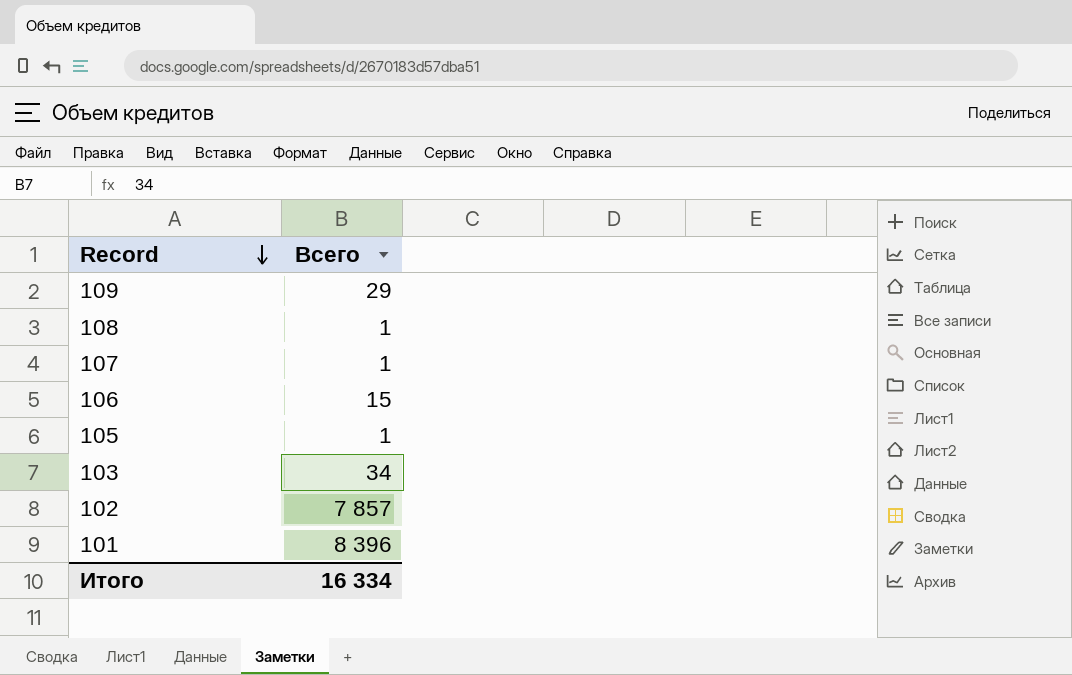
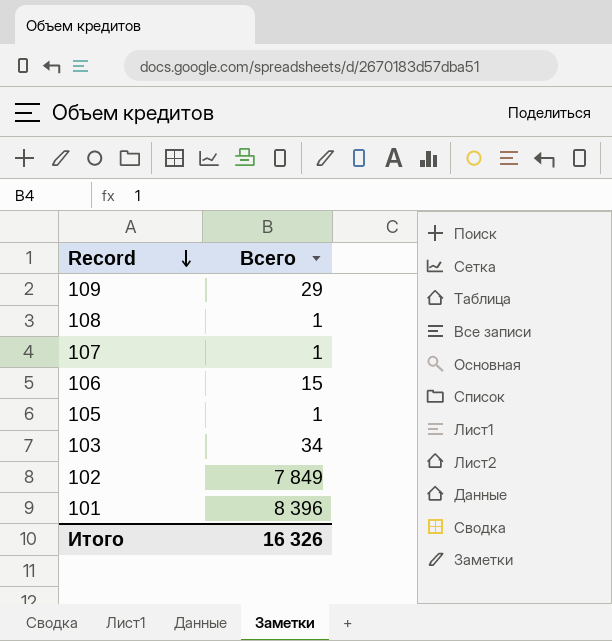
102 | Всего: 7 857 -> 7 849
Итого | Всего: 16 334 -> 16 326

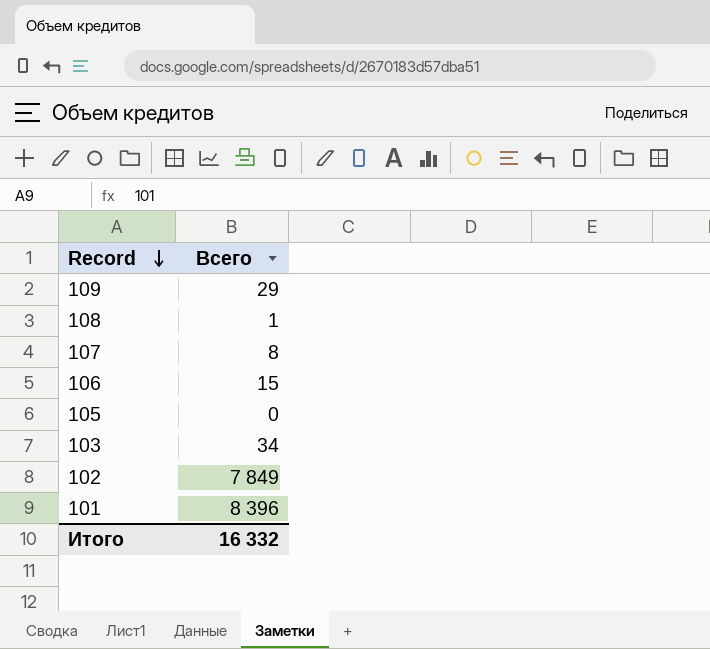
107 | Всего: 1 -> 8
105 | Всего: 1 -> 0
Итого | Всего: 16 326 -> 16 332

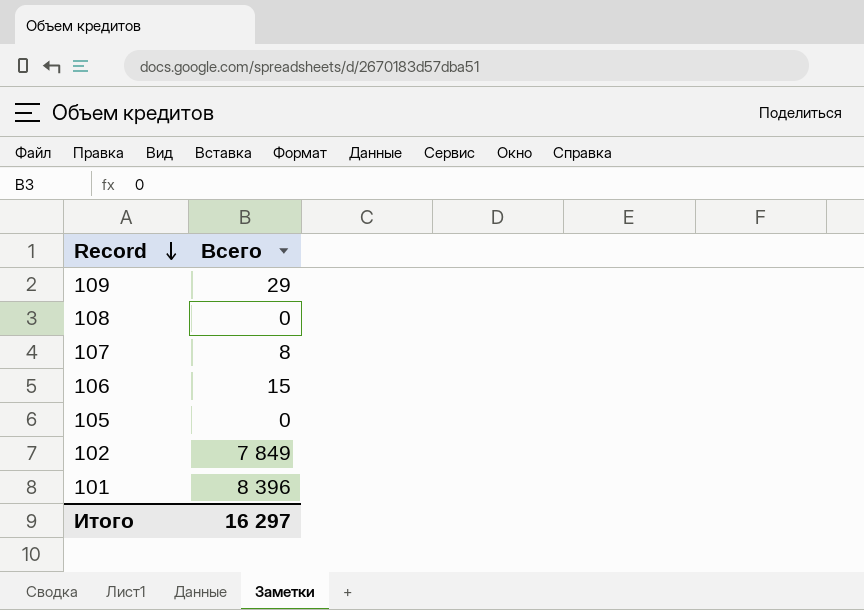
row 103: 34 -> none
108 | Всего: 1 -> 0
Итого | Всего: 16 332 -> 16 297

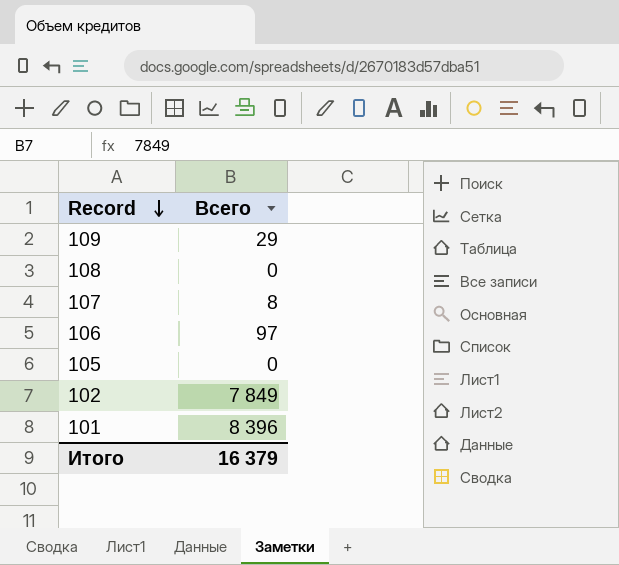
106 | Всего: 15 -> 97
Итого | Всего: 16 297 -> 16 379

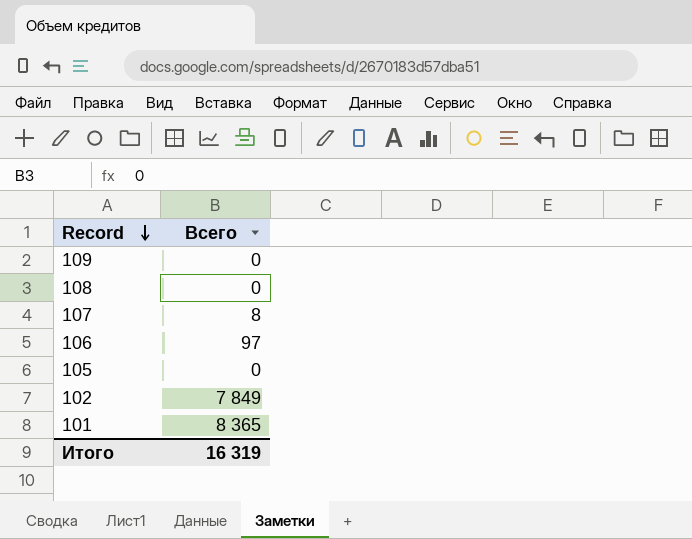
109 | Всего: 29 -> 0
101 | Всего: 8 396 -> 8 365
Итого | Всего: 16 379 -> 16 319

